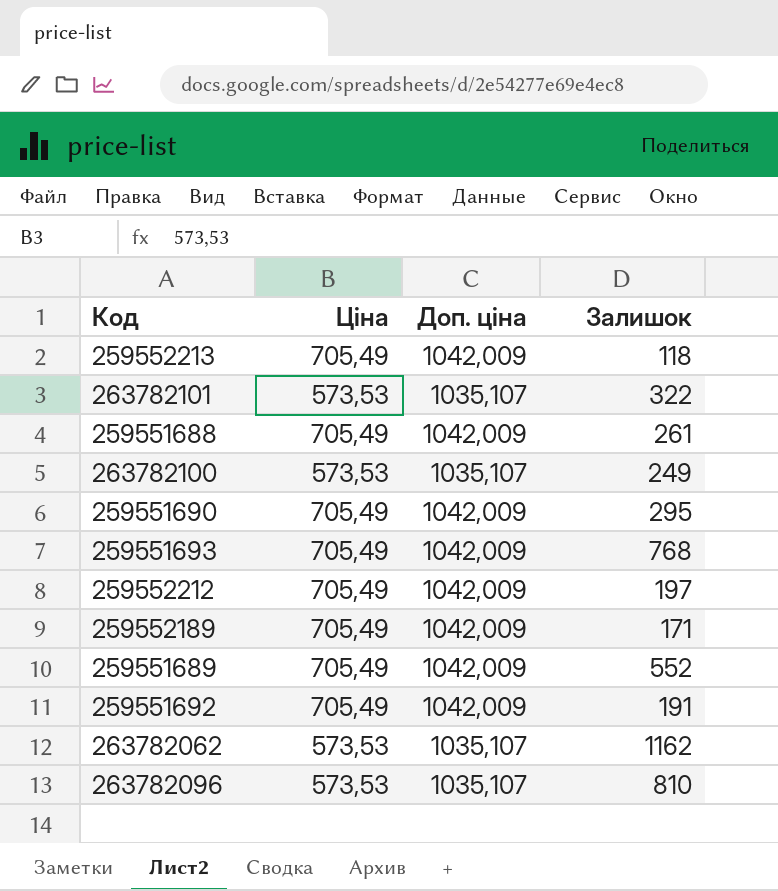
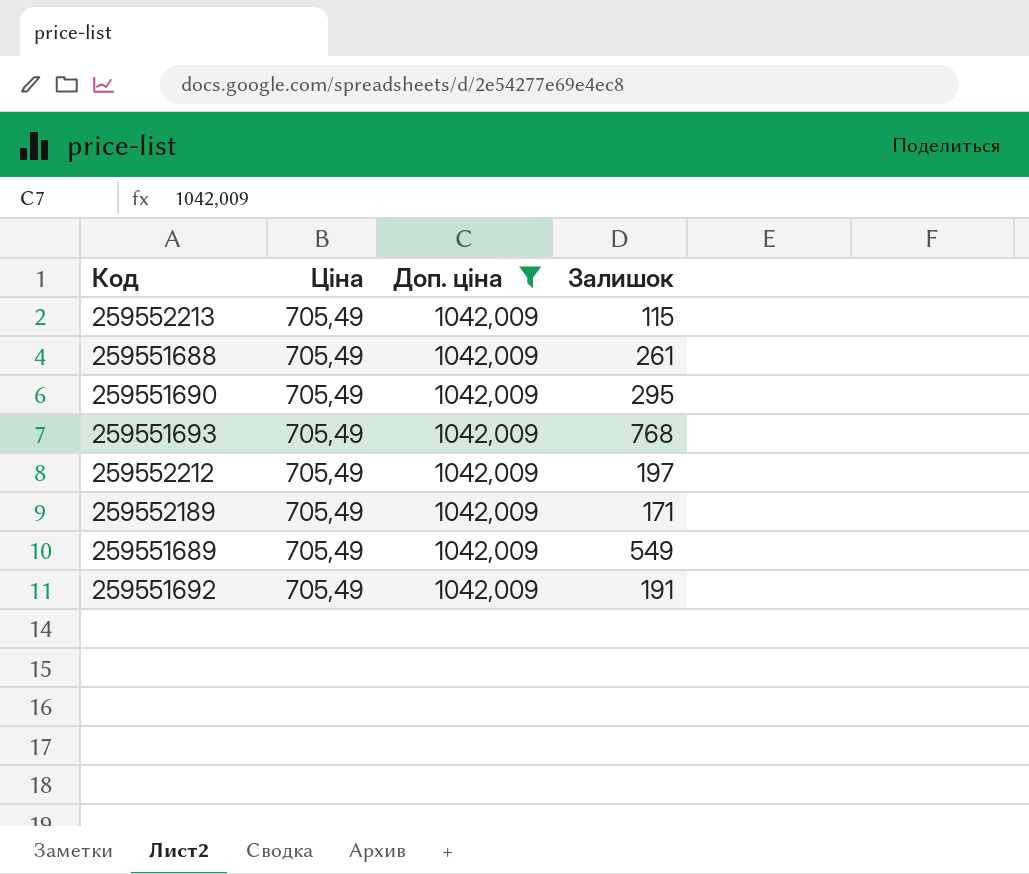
filter: none -> Доп. ціна = 1042,009
259552213 | Залишок: 118 -> 115
259551689 | Залишок: 552 -> 549

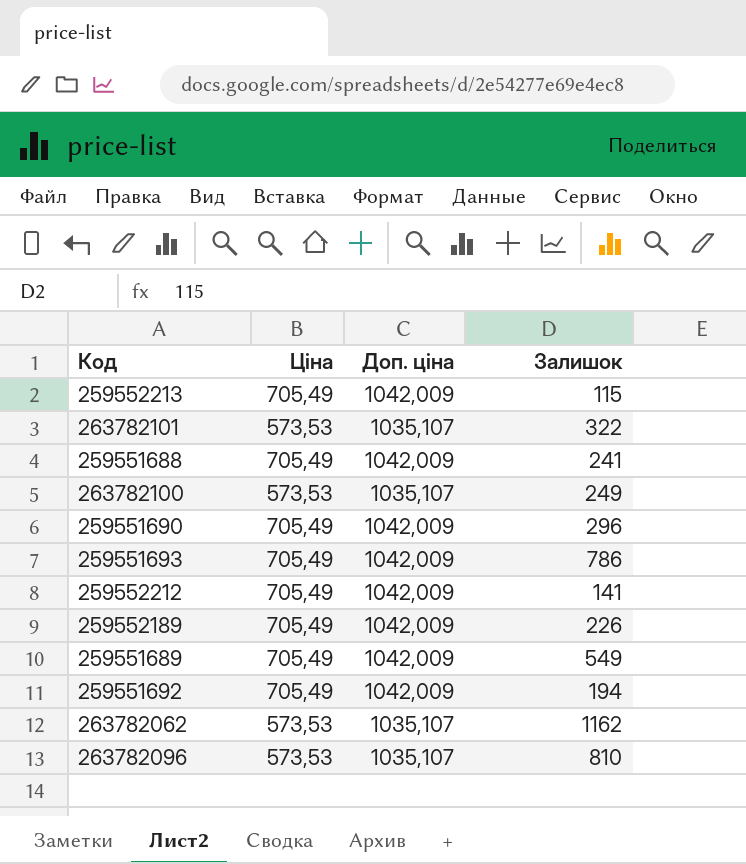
filter: Доп. ціна = 1042,009 -> none
259551688 | Залишок: 261 -> 241
259551690 | Залишок: 295 -> 296
259551693 | Залишок: 768 -> 786
259552212 | Залишок: 197 -> 141
259552189 | Залишок: 171 -> 226
259551692 | Залишок: 191 -> 194

